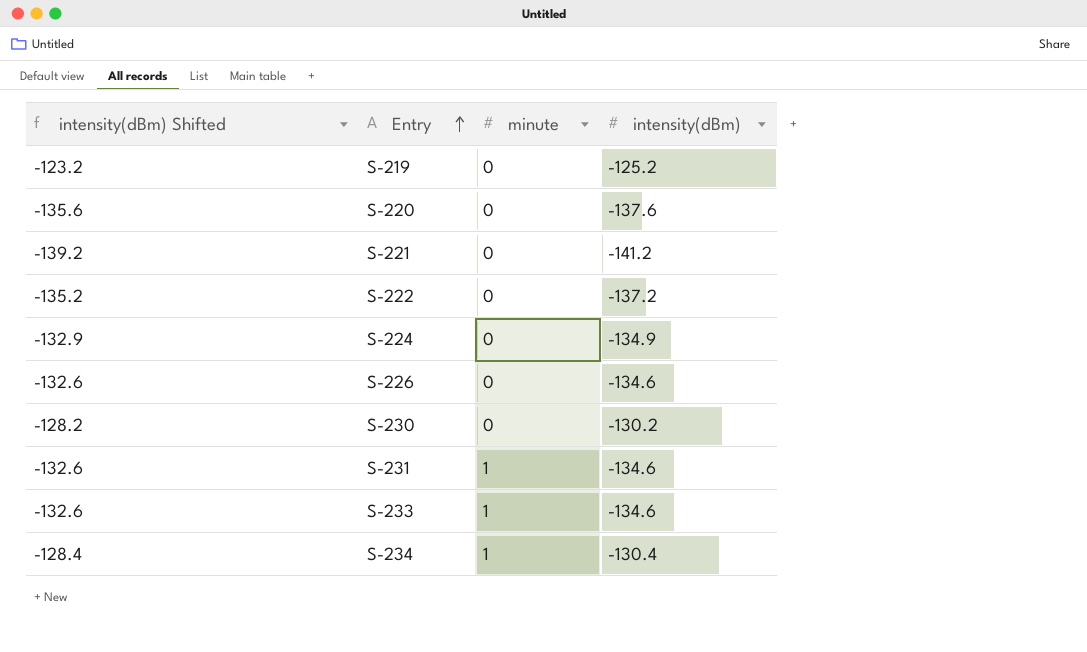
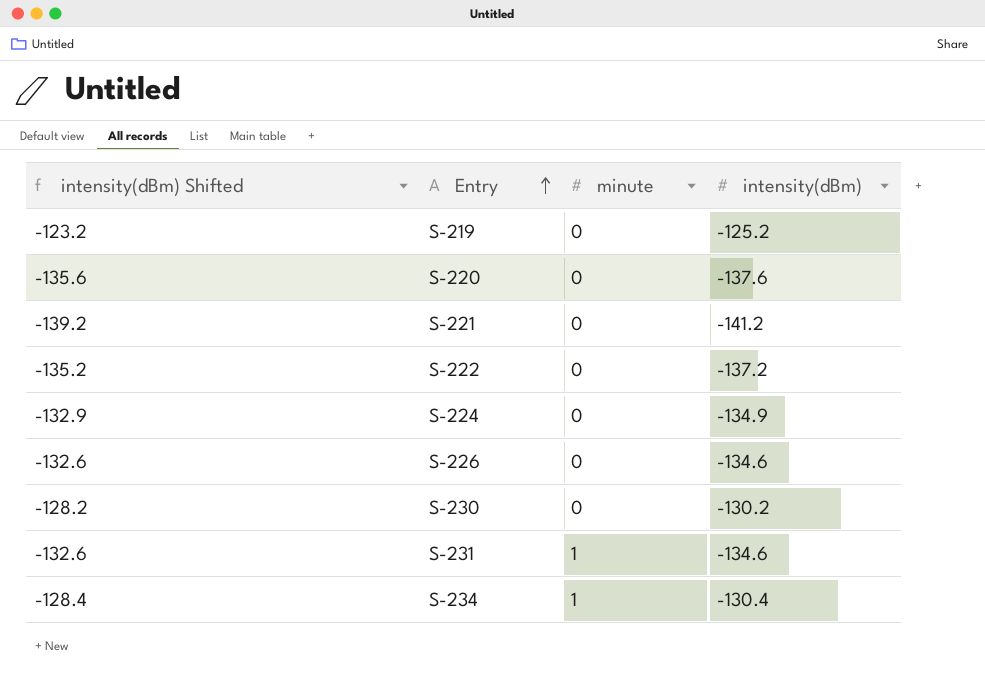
row S-233: -132.6 | 1 | -134.6 -> none

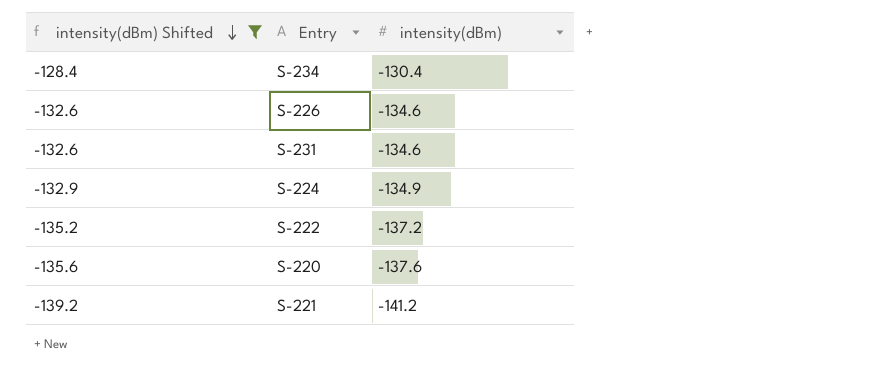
filter: none -> intensity(dBm) Shifted <= -128.4
row order: Entry ascending -> intensity(dBm) Shifted descending
column minute | position: 3 -> none

